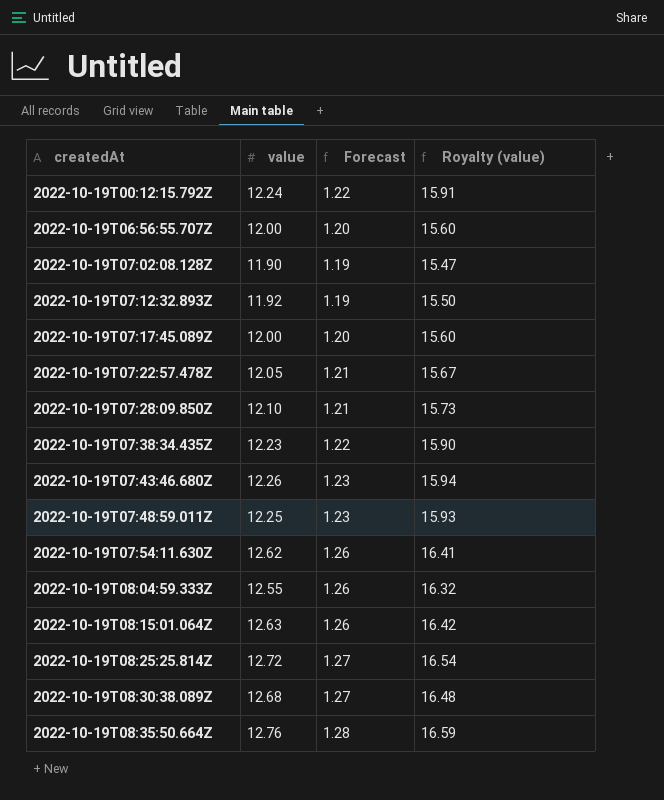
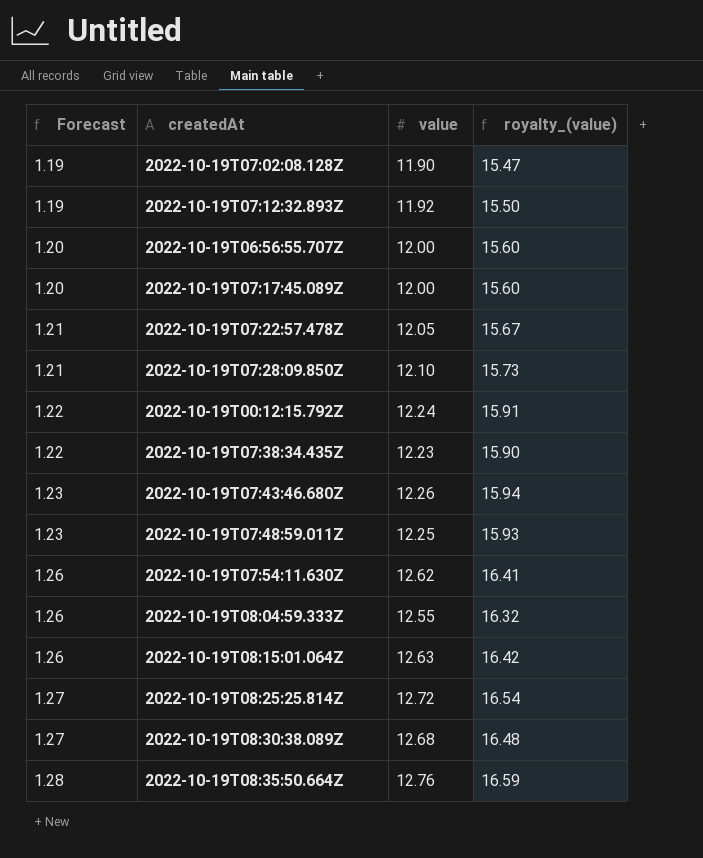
row order: createdAt ascending -> Forecast ascending
column Forecast | position: 3 -> 1
column name: Royalty (value) -> royalty_(value)

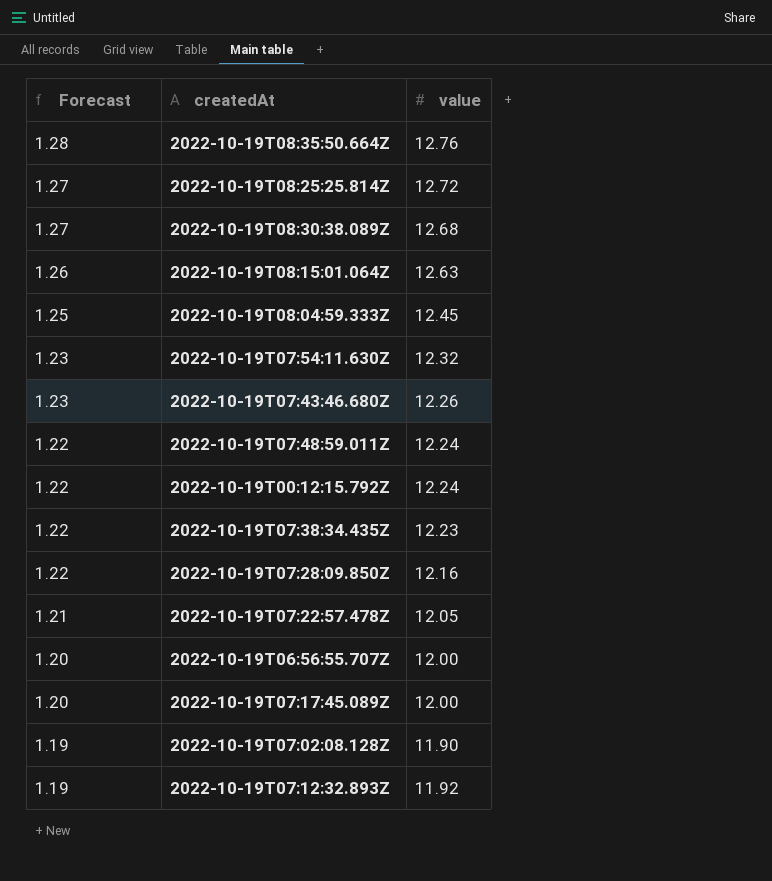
row order: Forecast ascending -> Forecast descending
column royalty_(value) | formula: [value] * 1.3 -> none
2022-10-19T08:04:59.333Z | Forecast: 1.26 -> 1.25
2022-10-19T08:04:59.333Z | value: 12.55 -> 12.45
2022-10-19T07:54:11.630Z | Forecast: 1.26 -> 1.23
2022-10-19T07:54:11.630Z | value: 12.62 -> 12.32
2022-10-19T07:48:59.011Z | Forecast: 1.23 -> 1.22
2022-10-19T07:48:59.011Z | value: 12.25 -> 12.24
2022-10-19T07:28:09.850Z | Forecast: 1.21 -> 1.22
2022-10-19T07:28:09.850Z | value: 12.10 -> 12.16

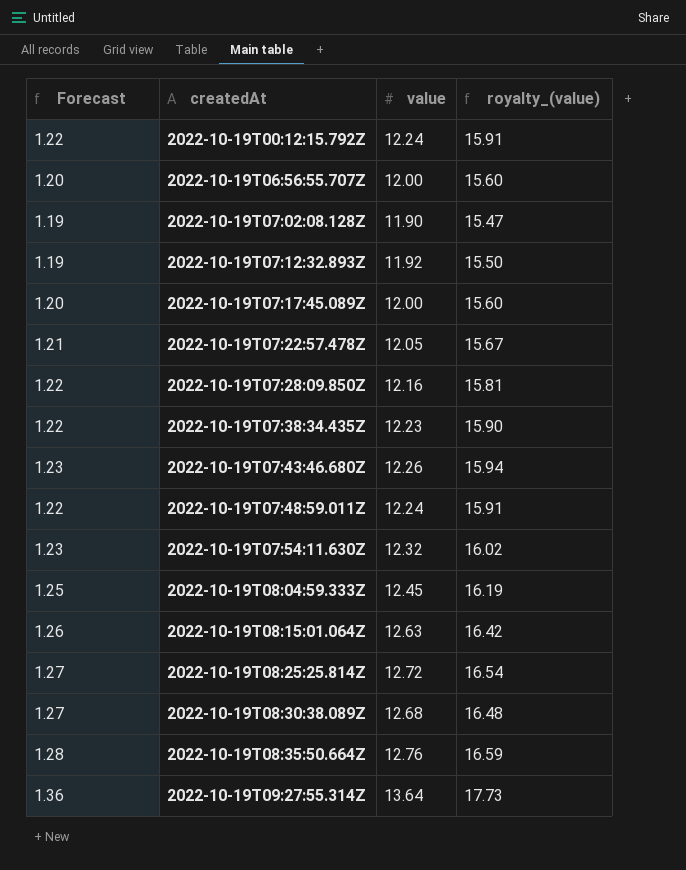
row order: Forecast descending -> createdAt ascending
column royalty_(value) | formula: none -> [value] * 1.3
row 2022-10-19T09:27:55.314Z: none -> 1.36 | 13.64 | 17.73

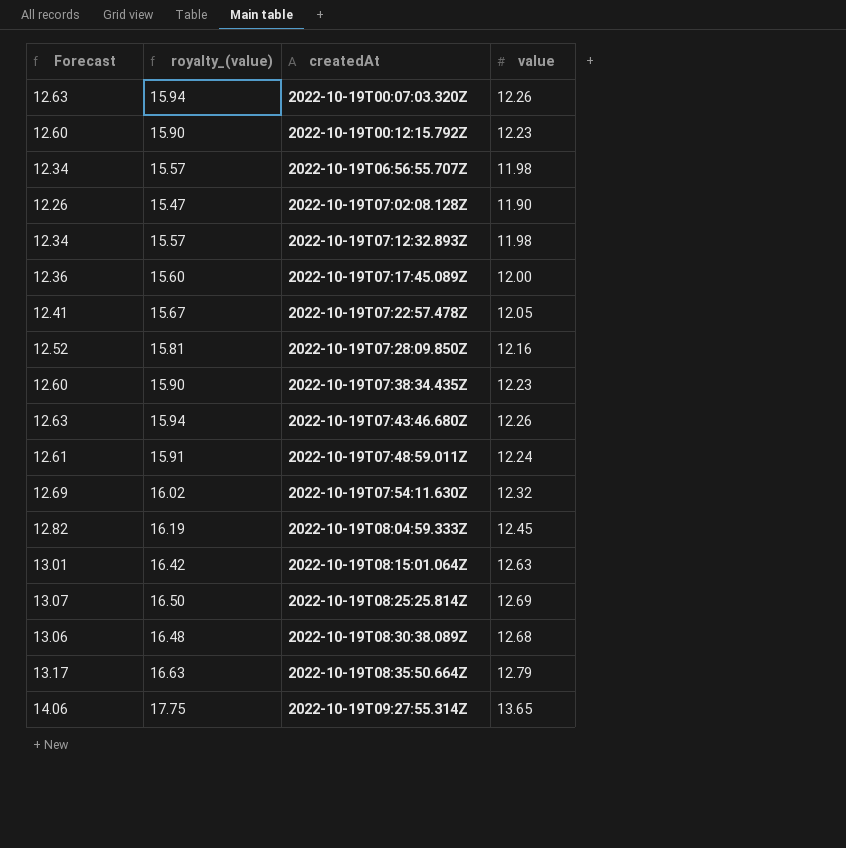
column Forecast | formula: [value] * 0.1 -> [value] * 1.03
column royalty_(value) | position: 4 -> 2
row 2022-10-19T00:07:03.320Z: none -> 12.63 | 15.94 | 12.26
2022-10-19T00:12:15.792Z | royalty_(value): 15.91 -> 15.90
2022-10-19T00:12:15.792Z | value: 12.24 -> 12.23
2022-10-19T06:56:55.707Z | royalty_(value): 15.60 -> 15.57
2022-10-19T06:56:55.707Z | value: 12.00 -> 11.98
2022-10-19T07:12:32.893Z | royalty_(value): 15.50 -> 15.57
2022-10-19T07:12:32.893Z | value: 11.92 -> 11.98
2022-10-19T08:25:25.814Z | royalty_(value): 16.54 -> 16.50
2022-10-19T08:25:25.814Z | value: 12.72 -> 12.69
2022-10-19T08:35:50.664Z | royalty_(value): 16.59 -> 16.63
2022-10-19T08:35:50.664Z | value: 12.76 -> 12.79
2022-10-19T09:27:55.314Z | royalty_(value): 17.73 -> 17.75
2022-10-19T09:27:55.314Z | value: 13.64 -> 13.65

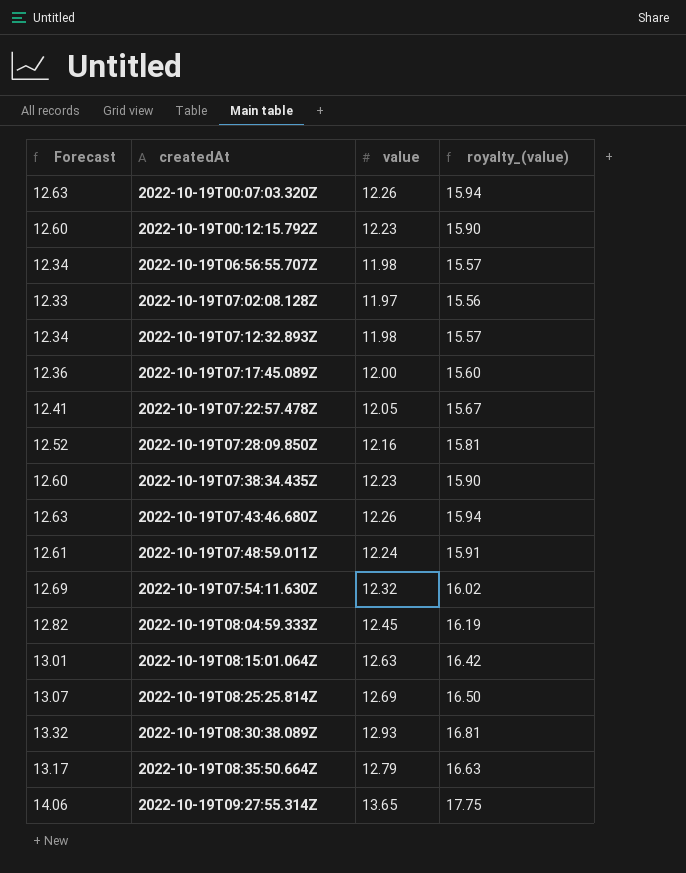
column royalty_(value) | position: 2 -> 4
2022-10-19T07:02:08.128Z | Forecast: 12.26 -> 12.33
2022-10-19T07:02:08.128Z | value: 11.90 -> 11.97
2022-10-19T07:02:08.128Z | royalty_(value): 15.47 -> 15.56
2022-10-19T08:30:38.089Z | Forecast: 13.06 -> 13.32
2022-10-19T08:30:38.089Z | value: 12.68 -> 12.93
2022-10-19T08:30:38.089Z | royalty_(value): 16.48 -> 16.81

